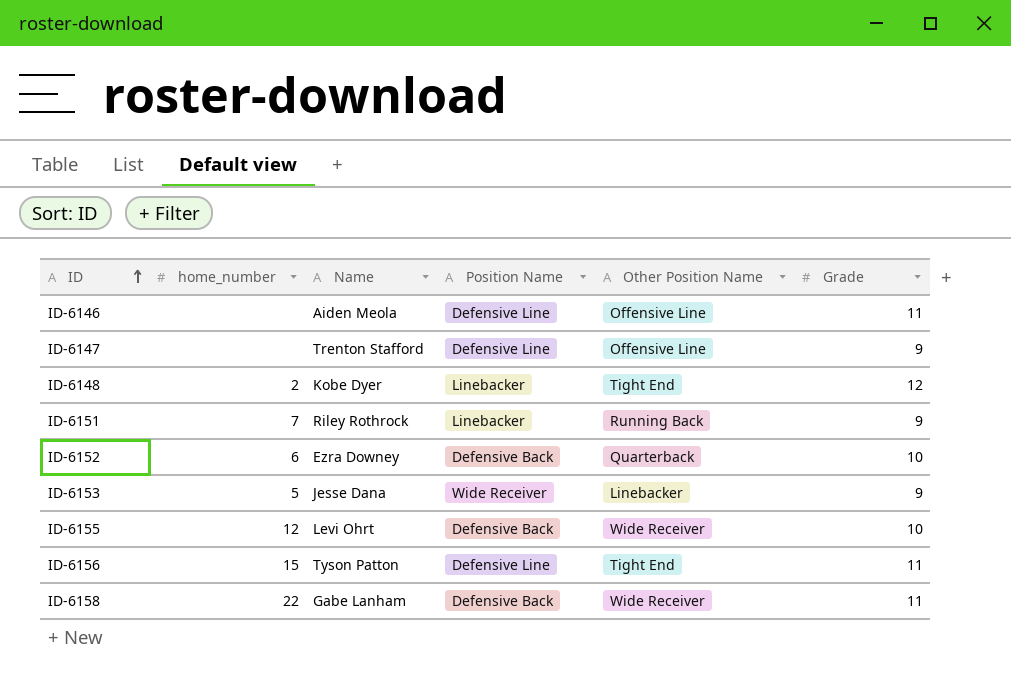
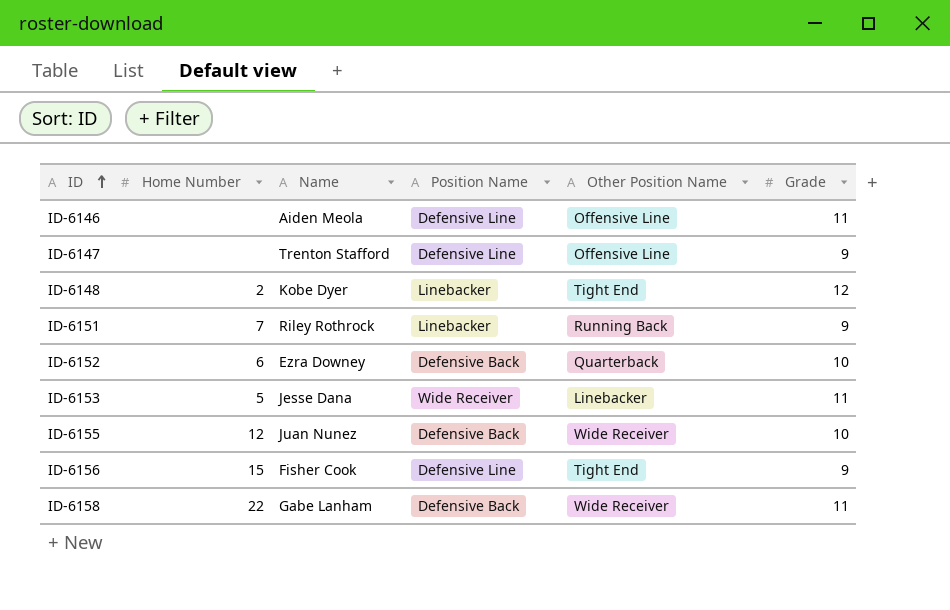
column name: home_number -> Home Number
ID-6153 | Grade: 9 -> 11
ID-6155 | Name: Levi Ohrt -> Juan Nunez
ID-6156 | Name: Tyson Patton -> Fisher Cook
ID-6156 | Grade: 11 -> 9

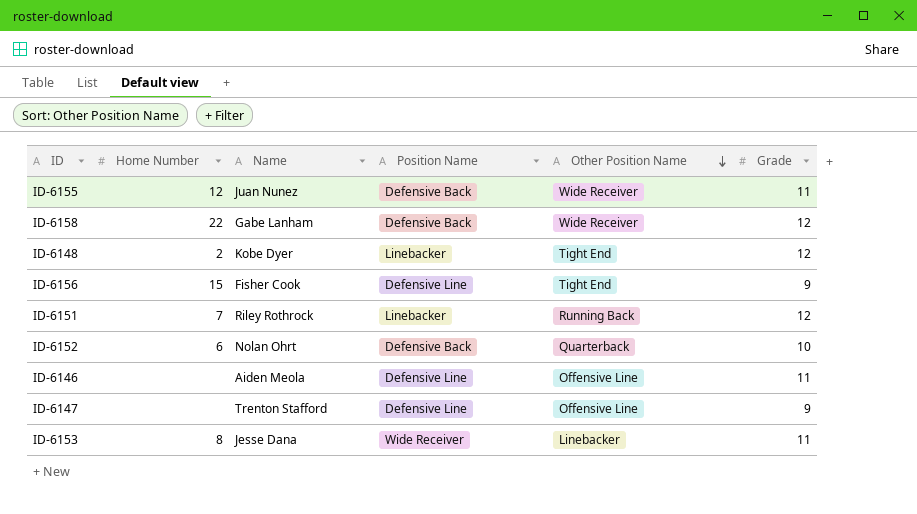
row order: ID ascending -> Other Position Name descending
ID-6155 | Grade: 10 -> 11
ID-6158 | Grade: 11 -> 12
ID-6151 | Grade: 9 -> 12
ID-6152 | Name: Ezra Downey -> Nolan Ohrt
ID-6153 | Home Number: 5 -> 8

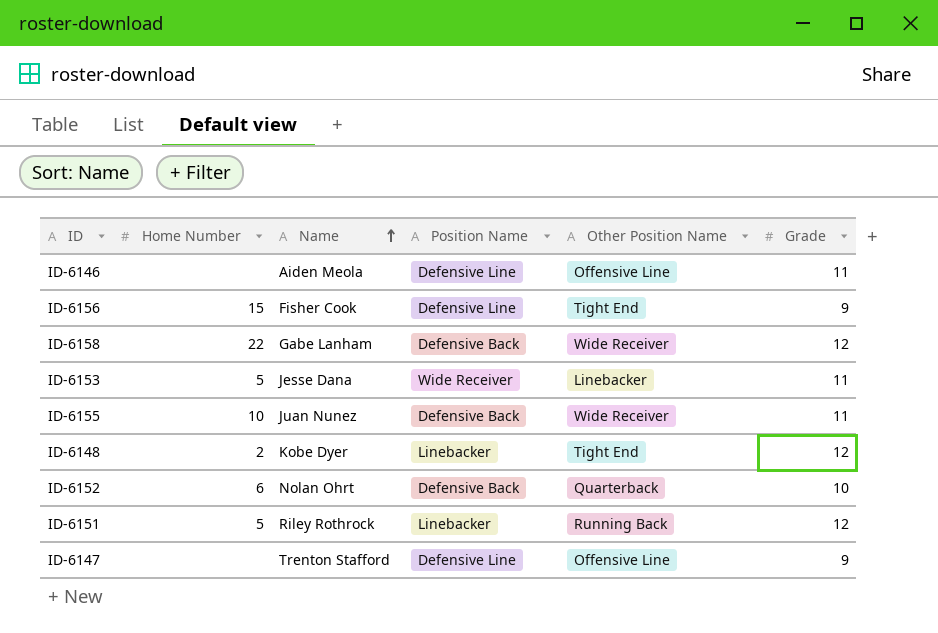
row order: Other Position Name descending -> Name ascending
ID-6153 | Home Number: 8 -> 5
ID-6155 | Home Number: 12 -> 10
ID-6151 | Home Number: 7 -> 5

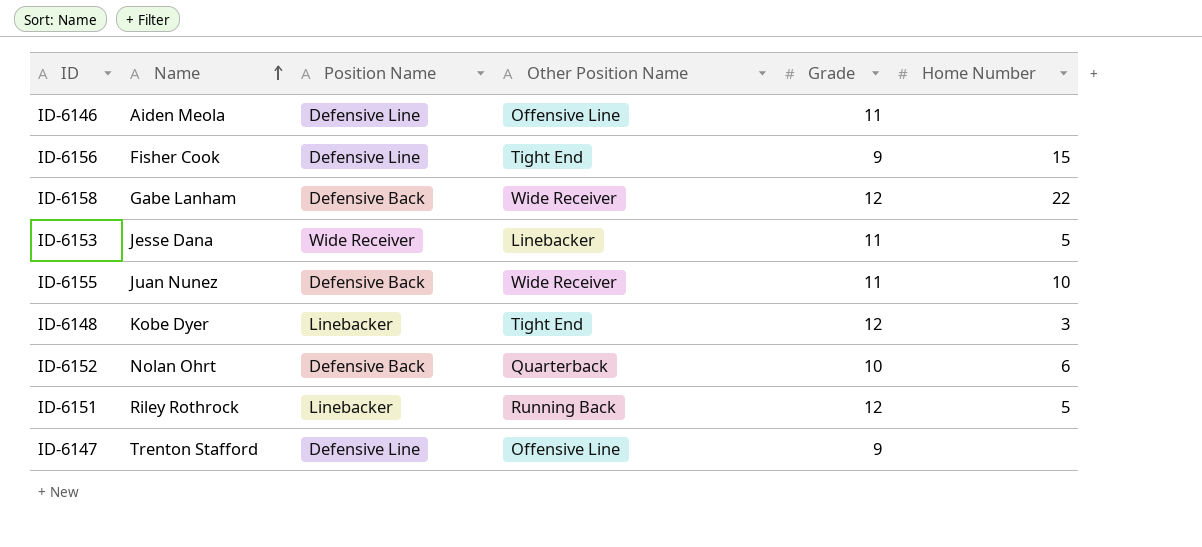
column Home Number | position: 2 -> 6
ID-6148 | Home Number: 2 -> 3

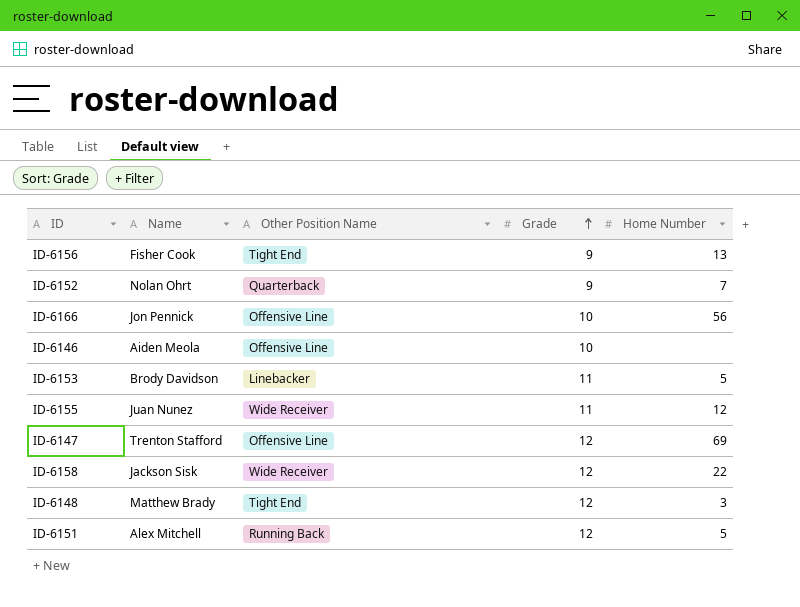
row order: Name ascending -> Grade ascending
column Position Name | position: 3 -> none
ID-6156 | Home Number: 15 -> 13
ID-6152 | Grade: 10 -> 9
ID-6152 | Home Number: 6 -> 7
row ID-6166: none -> Jon Pennick | Offensive Line | 10 | 56
ID-6146 | Grade: 11 -> 10
ID-6153 | Name: Jesse Dana -> Brody Davidson
ID-6155 | Home Number: 10 -> 12
ID-6147 | Grade: 9 -> 12
ID-6147 | Home Number: none -> 69
ID-6158 | Name: Gabe Lanham -> Jackson Sisk
ID-6148 | Name: Kobe Dyer -> Matthew Brady
ID-6151 | Name: Riley Rothrock -> Alex Mitchell

